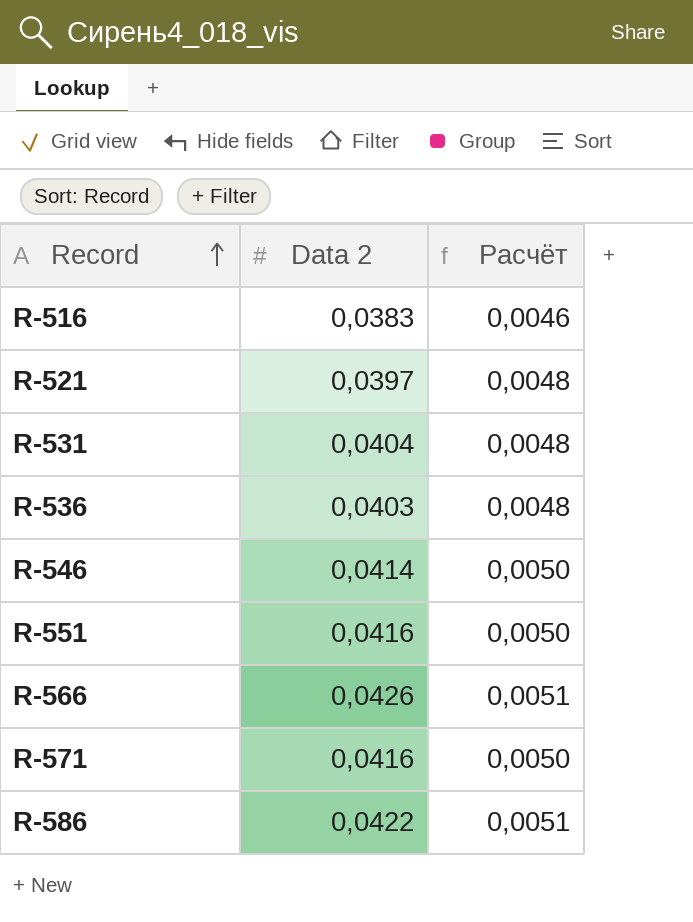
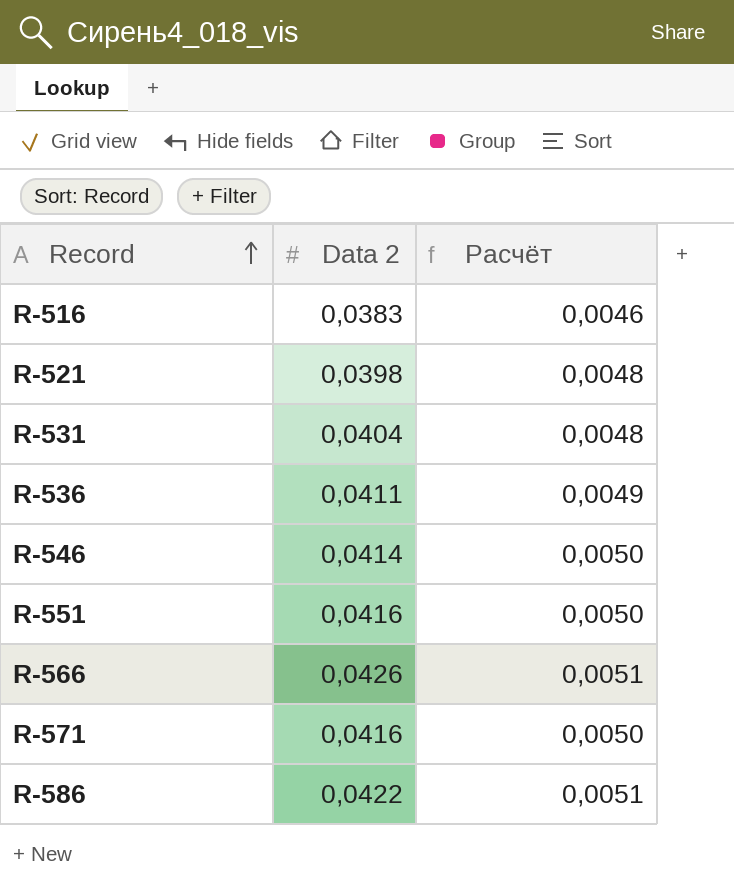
R-521 | Data 2: 0,0397 -> 0,0398
R-536 | Data 2: 0,0403 -> 0,0411
R-536 | Расчёт: 0,0048 -> 0,0049

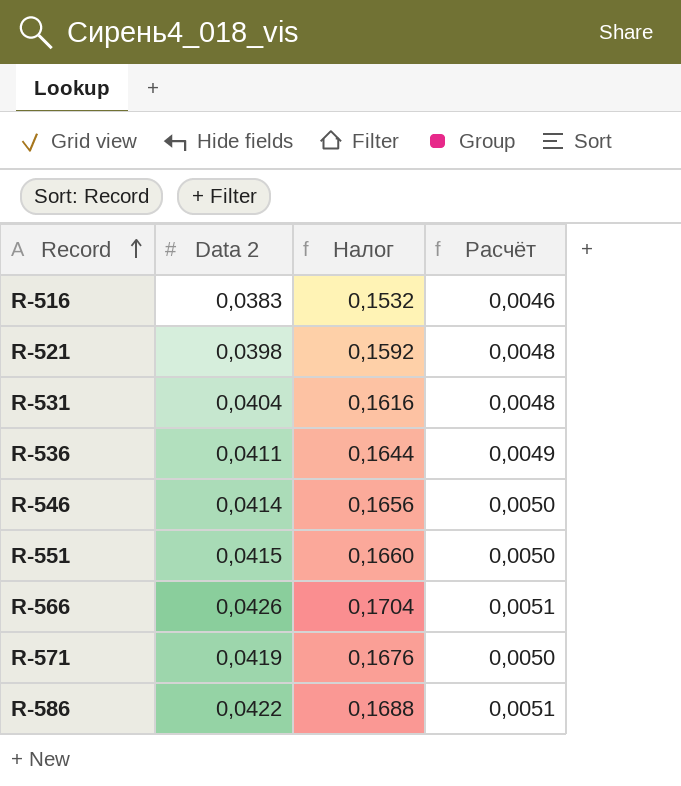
column Налог | formula: none -> [Data 2] * 4
R-551 | Data 2: 0,0416 -> 0,0415
R-571 | Data 2: 0,0416 -> 0,0419

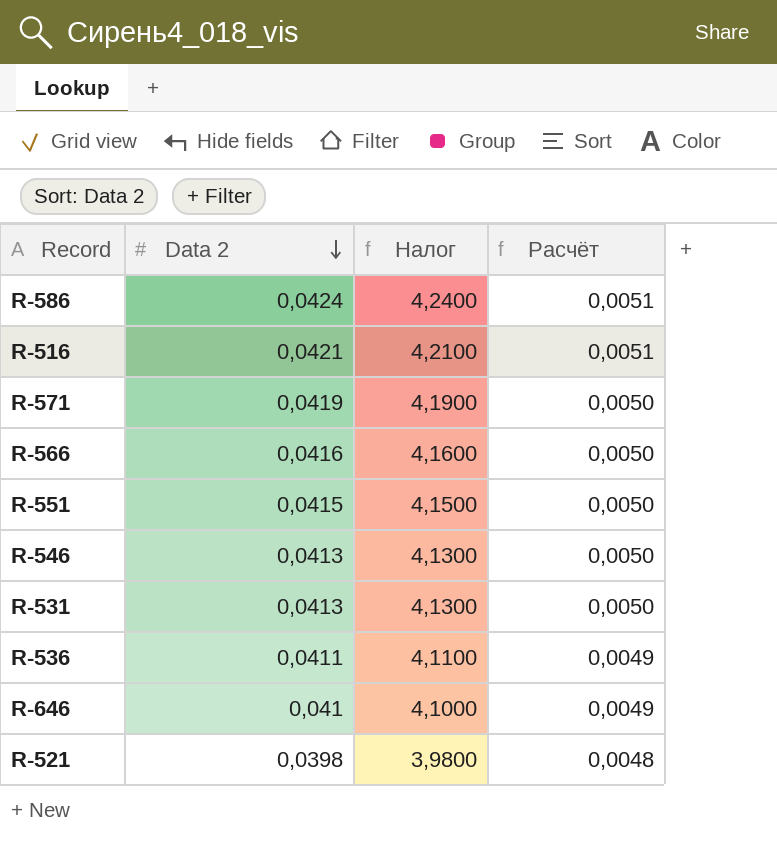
row order: Record ascending -> Data 2 descending
column Налог | formula: [Data 2] * 4 -> [Data 2] * 100
R-586 | Data 2: 0,0422 -> 0,0424
R-516 | Data 2: 0,0383 -> 0,0421
R-516 | Расчёт: 0,0046 -> 0,0051
R-566 | Data 2: 0,0426 -> 0,0416
R-566 | Расчёт: 0,0051 -> 0,0050
R-546 | Data 2: 0,0414 -> 0,0413
R-531 | Data 2: 0,0404 -> 0,0413
R-531 | Расчёт: 0,0048 -> 0,0050
row R-646: none -> 0,041 | 4,1000 | 0,0049

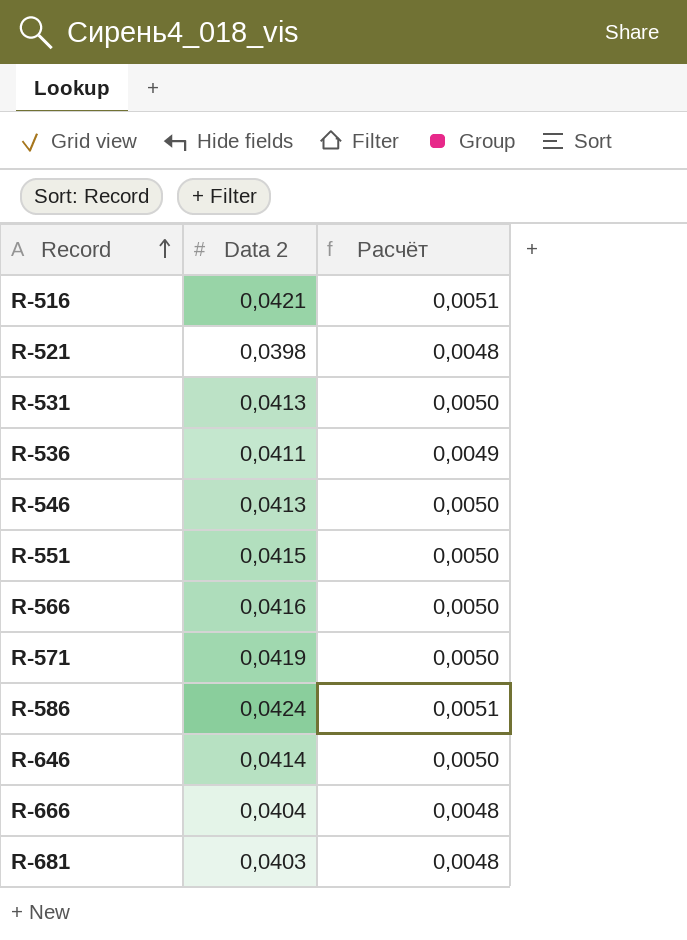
row order: Data 2 descending -> Record ascending
column Налог | formula: [Data 2] * 100 -> none
R-646 | Data 2: 0,041 -> 0,0414
R-646 | Расчёт: 0,0049 -> 0,0050
row R-666: none -> 0,0404 | 0,0048
row R-681: none -> 0,0403 | 0,0048

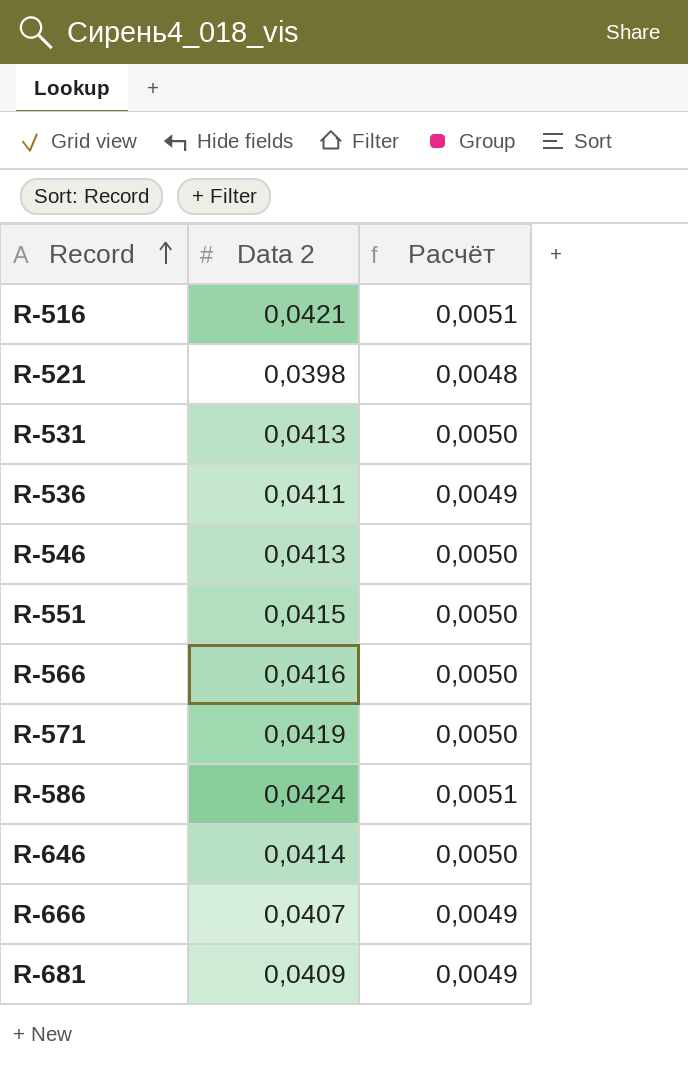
R-666 | Data 2: 0,0404 -> 0,0407
R-666 | Расчёт: 0,0048 -> 0,0049
R-681 | Data 2: 0,0403 -> 0,0409
R-681 | Расчёт: 0,0048 -> 0,0049

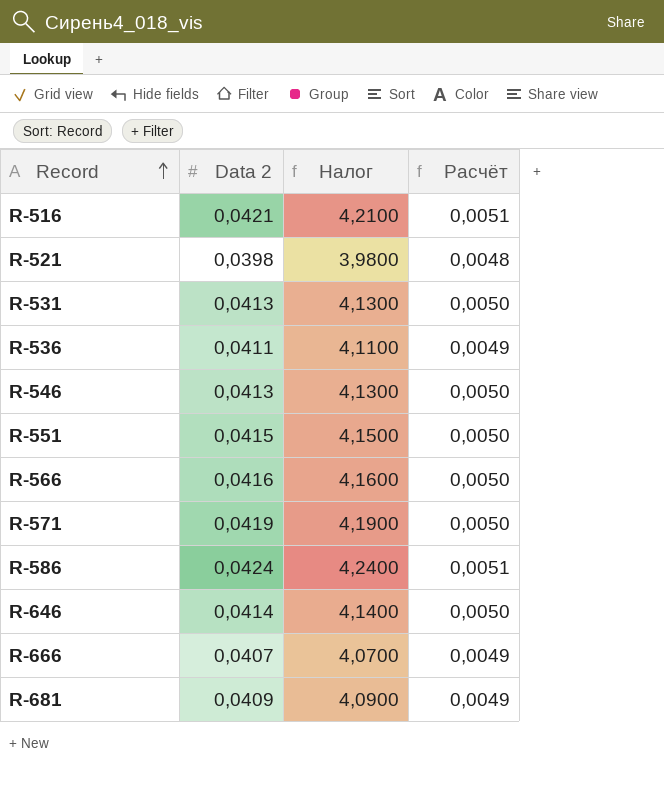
column Налог | formula: none -> [Data 2] * 100

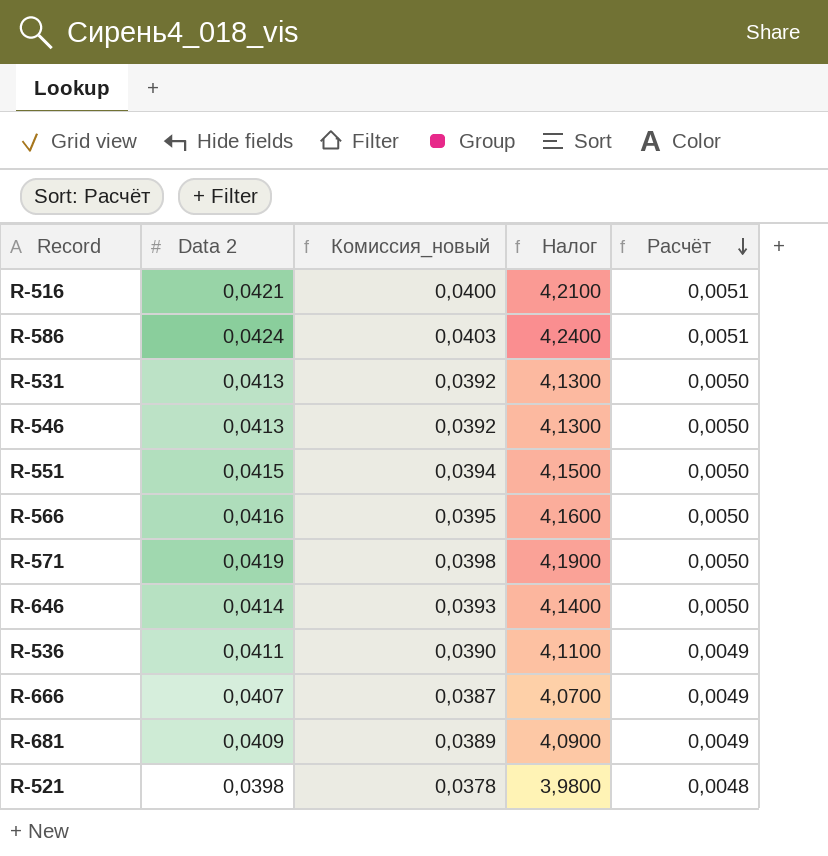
row order: Record ascending -> Расчёт descending
column Комиссия_новый | formula: none -> [Data 2] * 0,95

